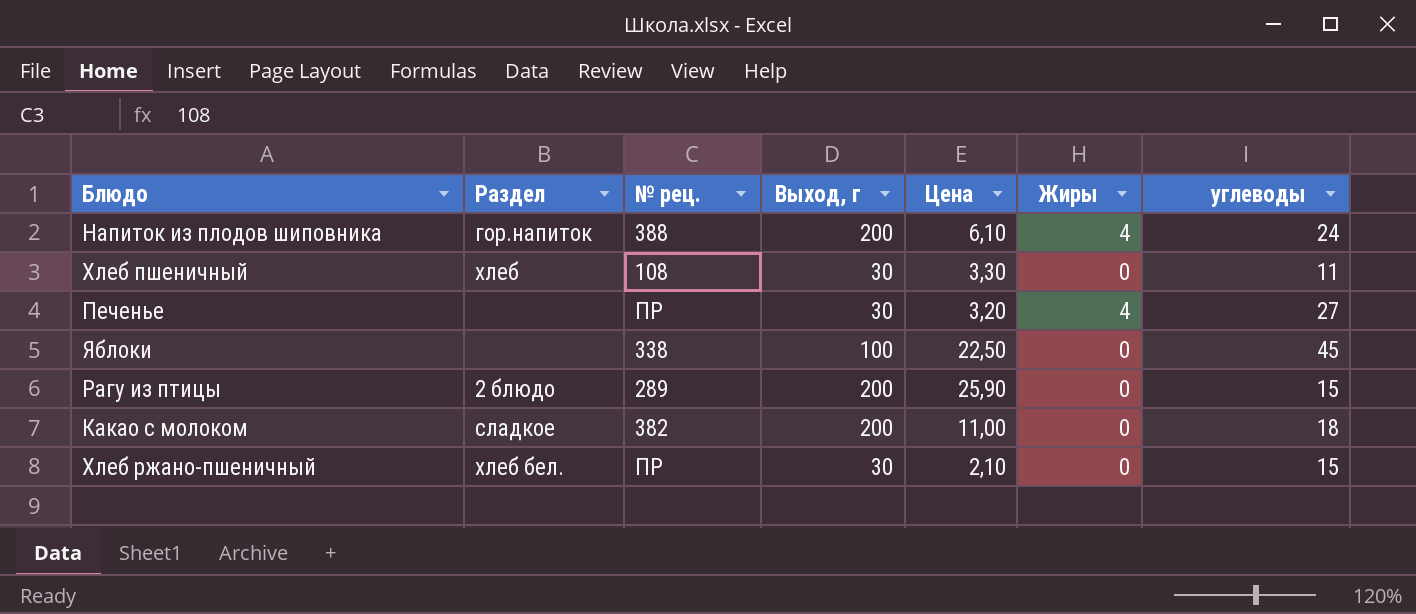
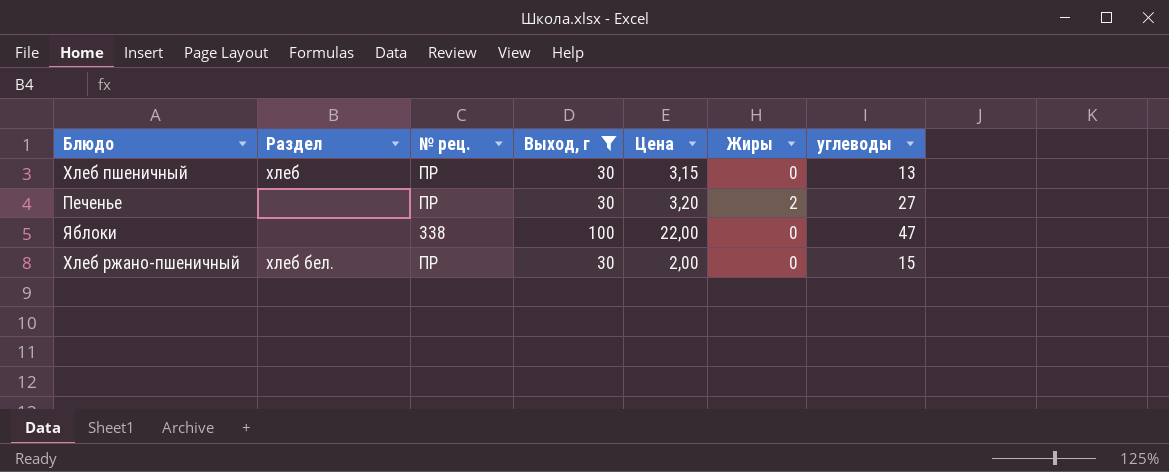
filter: none -> Выход, г != 200
Хлеб пшеничный | № рец.: 108 -> ПР
Хлеб пшеничный | Цена: 3,30 -> 3,15
Хлеб пшеничный | углеводы: 11 -> 13
Печенье | Жиры: 4 -> 2
Яблоки | Цена: 22,50 -> 22,00
Яблоки | углеводы: 45 -> 47
Хлеб ржано-пшеничный | Цена: 2,10 -> 2,00

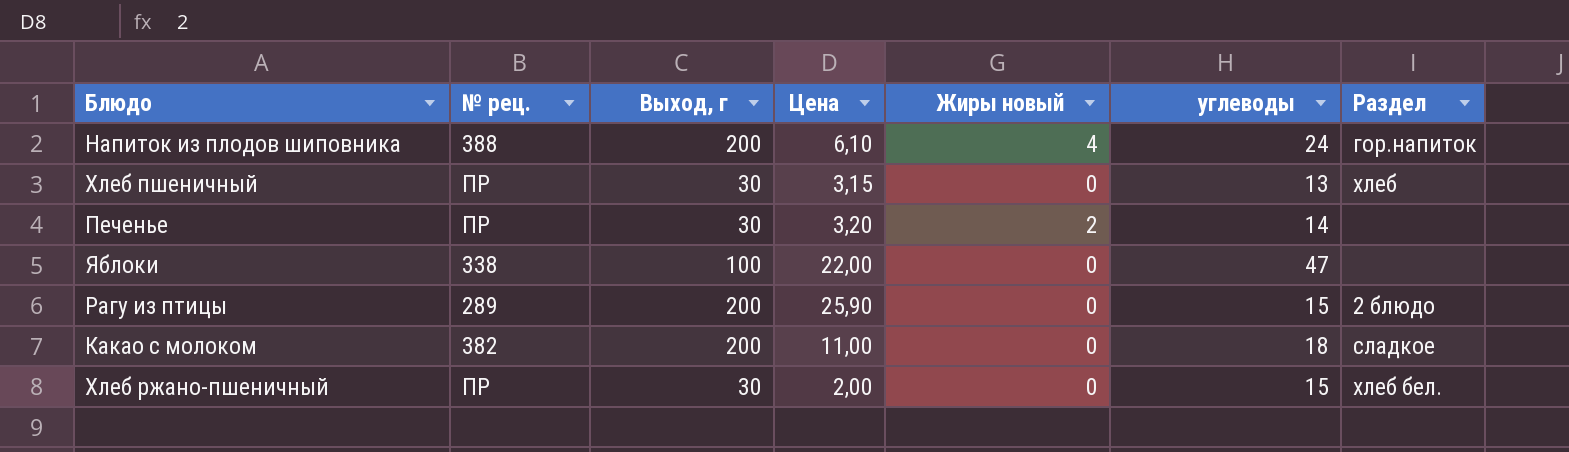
filter: Выход, г != 200 -> none
column name: Жиры -> Жиры новый
column Раздел | position: 2 -> 7
Печенье | углеводы: 27 -> 14

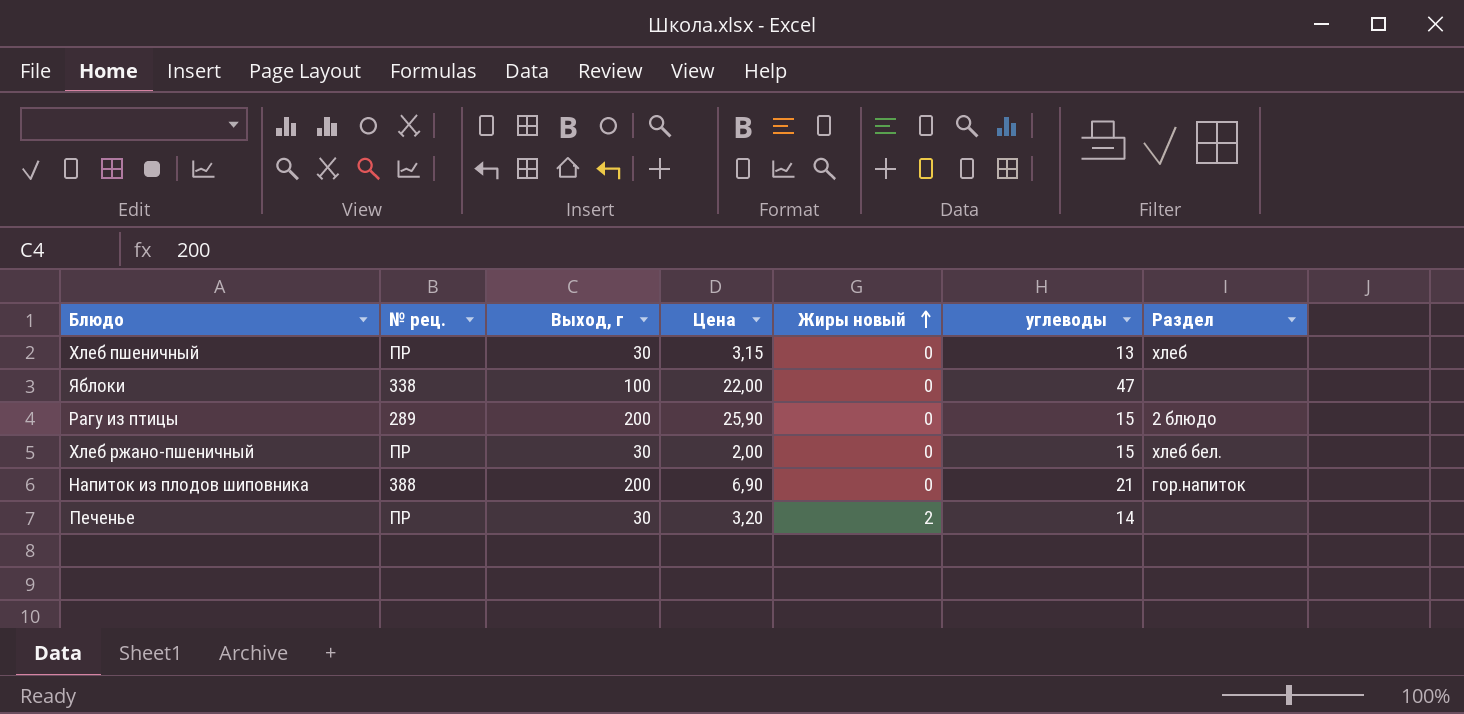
row order: none -> Жиры новый ascending
row Какао с молоком: 382 | 200 | 11,00 | 0 | 18 | сладкое -> none
Напиток из плодов шиповника | Цена: 6,10 -> 6,90
Напиток из плодов шиповника | Жиры новый: 4 -> 0
Напиток из плодов шиповника | углеводы: 24 -> 21

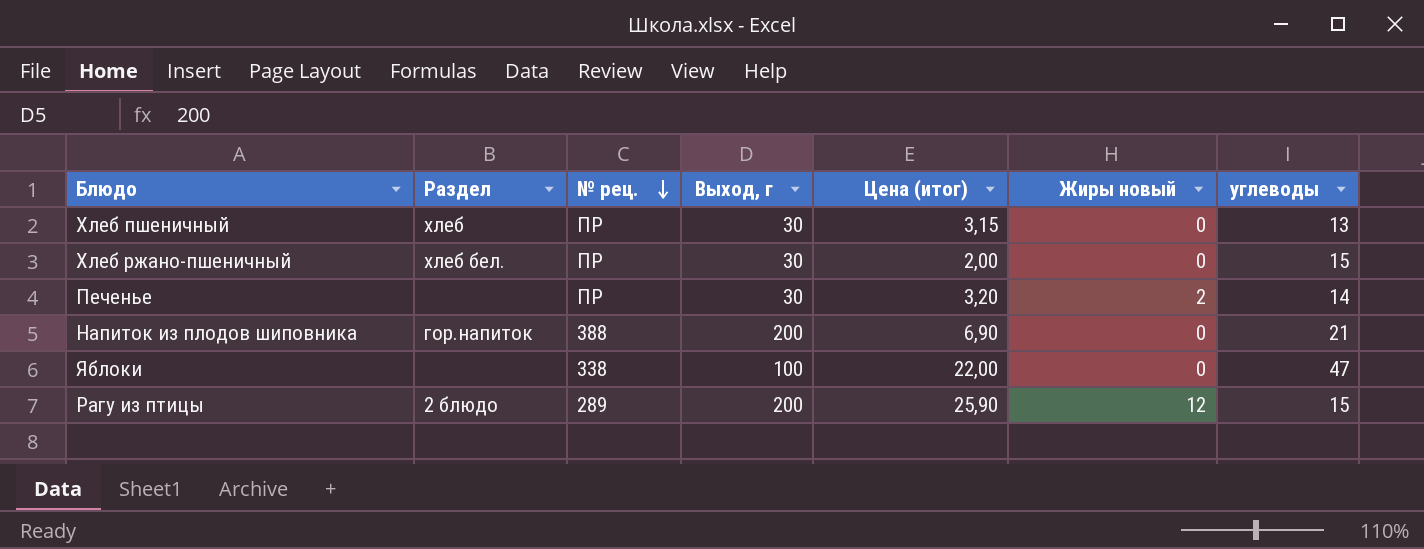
row order: Жиры новый ascending -> № рец. descending
column Раздел | position: 7 -> 2
column name: Цена -> Цена (итог)
Рагу из птицы | Жиры новый: 0 -> 12

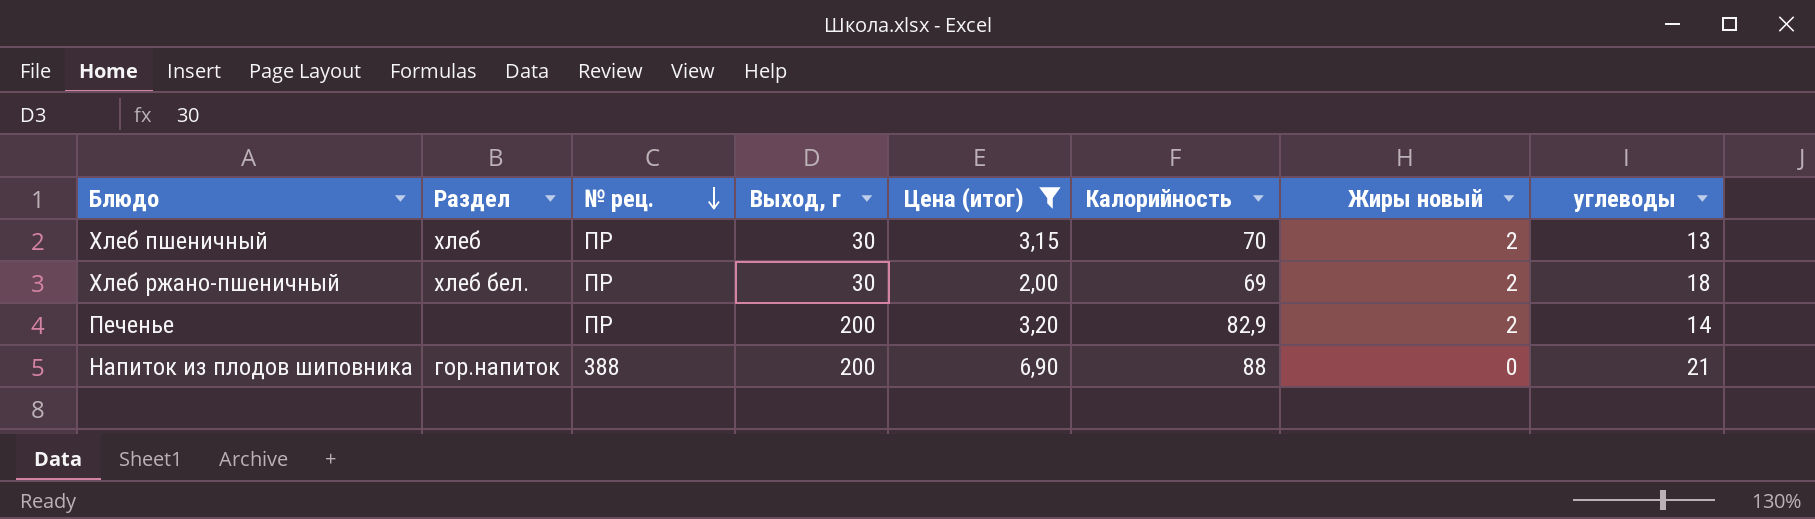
filter: none -> Цена (итог) <= 6,90
column Калорийность | position: none -> 6
Хлеб пшеничный | Жиры новый: 0 -> 2
Хлеб ржано-пшеничный | Жиры новый: 0 -> 2
Хлеб ржано-пшеничный | углеводы: 15 -> 18
Печенье | Выход, г: 30 -> 200

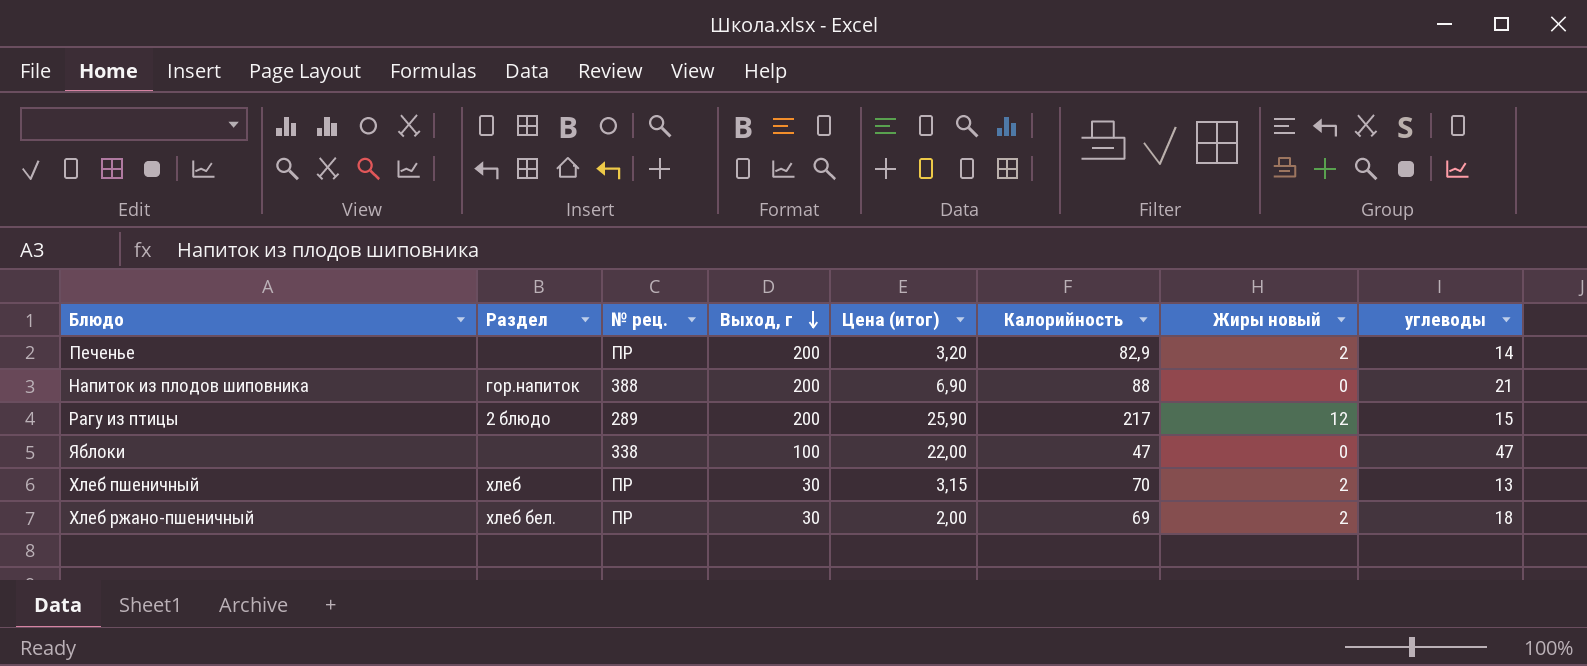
filter: Цена (итог) <= 6,90 -> none
row order: № рец. descending -> Выход, г descending

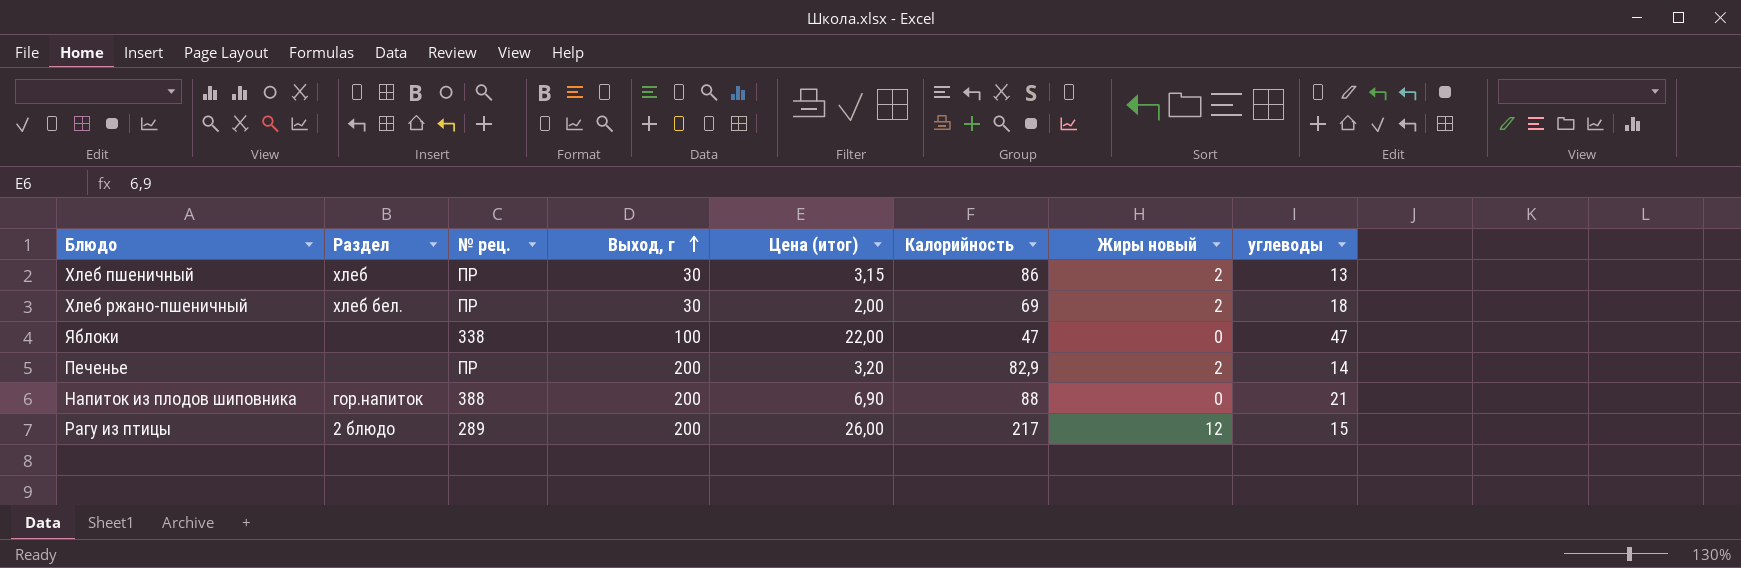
row order: Выход, г descending -> Выход, г ascending
Хлеб пшеничный | Калорийность: 70 -> 86
Рагу из птицы | Цена (итог): 25,90 -> 26,00

